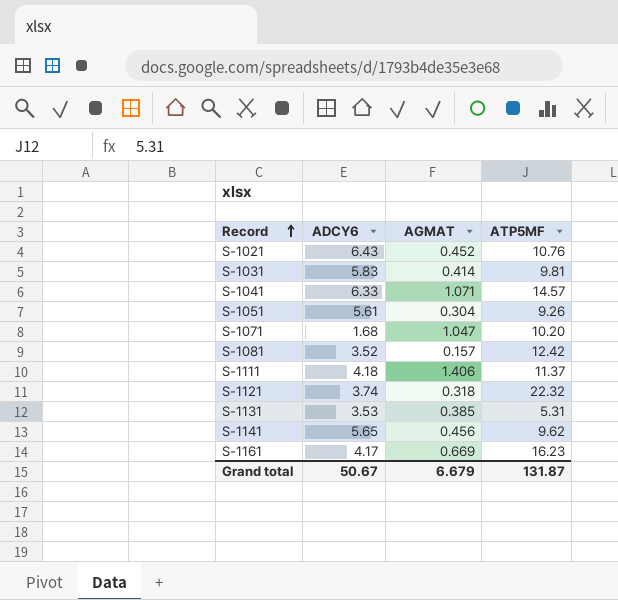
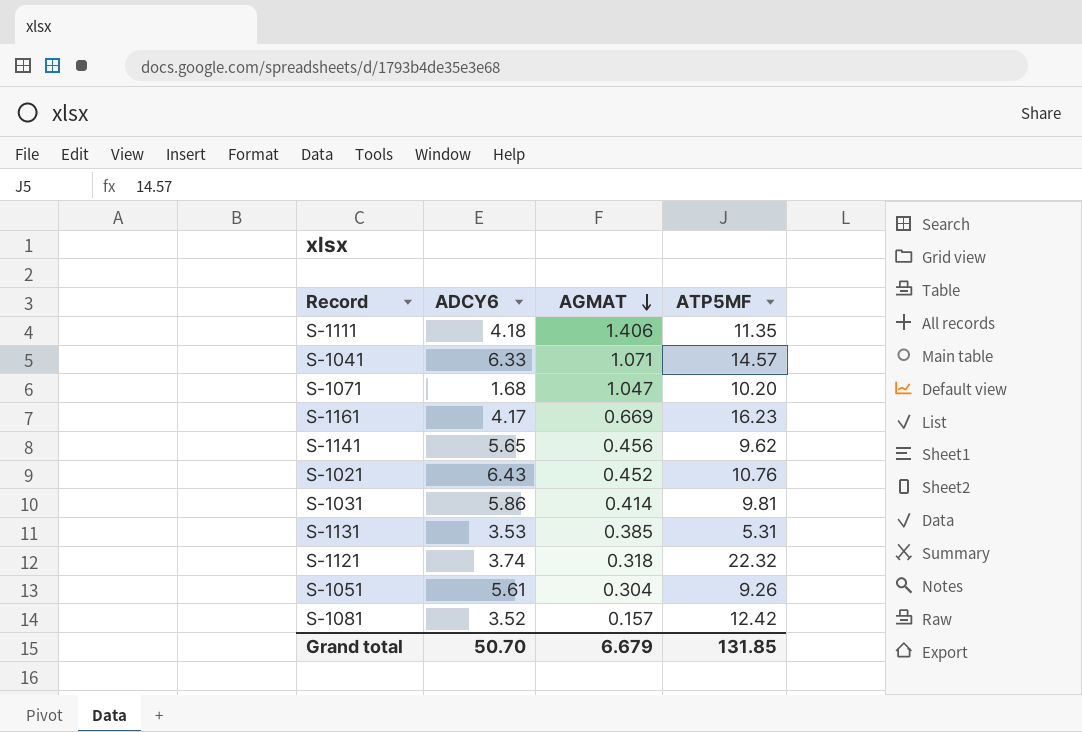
row order: Record ascending -> AGMAT descending
S-1111 | ATP5MF: 11.37 -> 11.35
S-1031 | ADCY6: 5.83 -> 5.86
Grand total | ADCY6: 50.67 -> 50.70
Grand total | ATP5MF: 131.87 -> 131.85

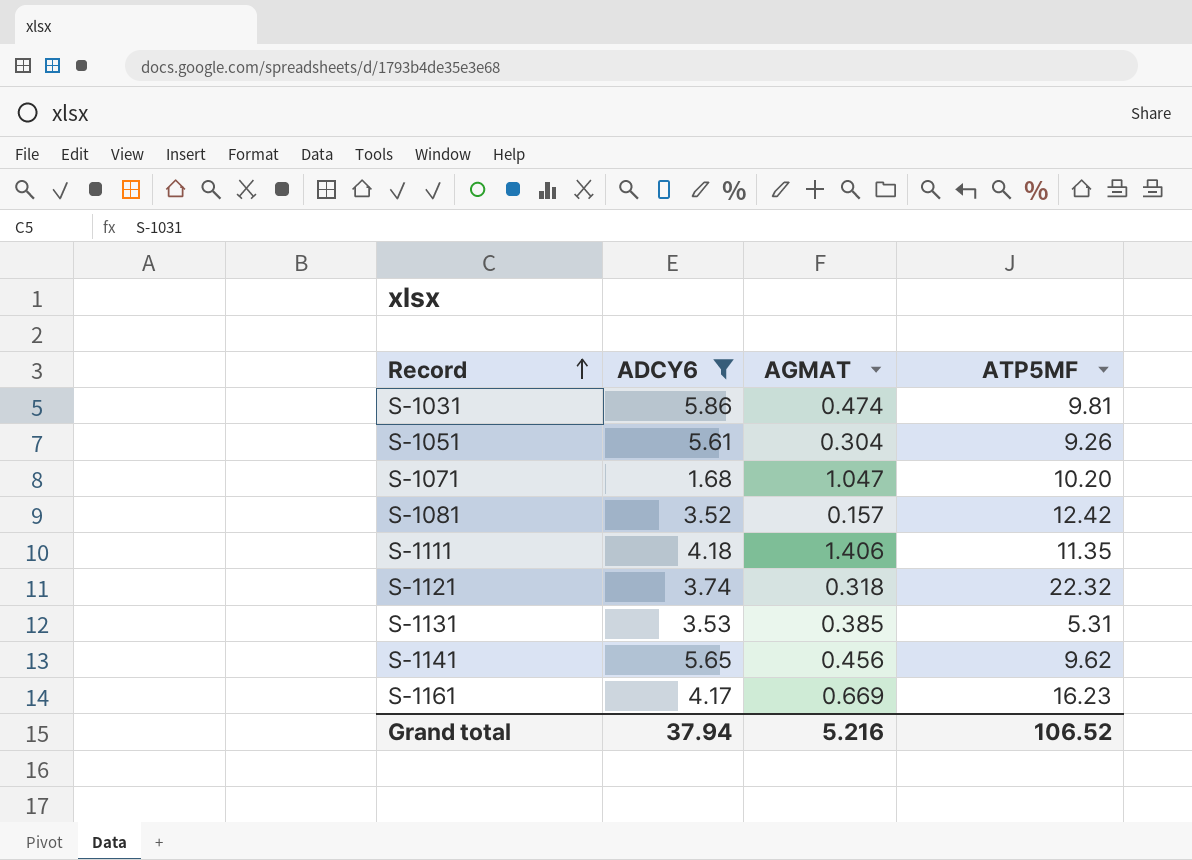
filter: none -> ADCY6 <= 5.86
row order: AGMAT descending -> Record ascending
S-1031 | AGMAT: 0.414 -> 0.474
Grand total | ADCY6: 50.70 -> 37.94
Grand total | AGMAT: 6.679 -> 5.216
Grand total | ATP5MF: 131.85 -> 106.52

